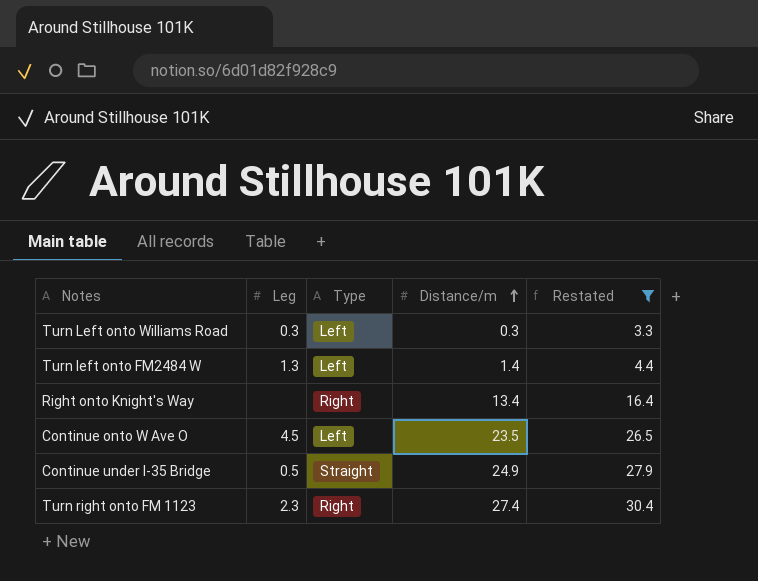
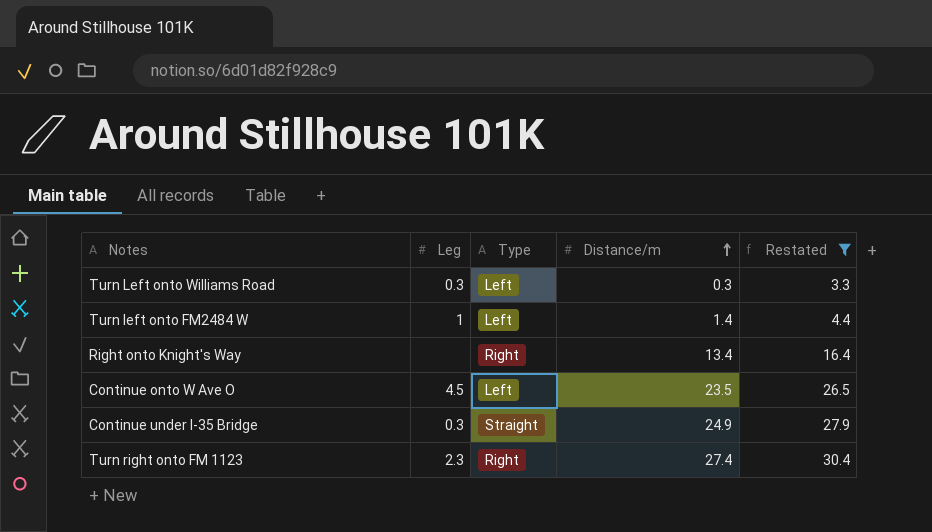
Turn left onto FM2484 W | Leg: 1.3 -> 1
Continue under I-35 Bridge | Leg: 0.5 -> 0.3

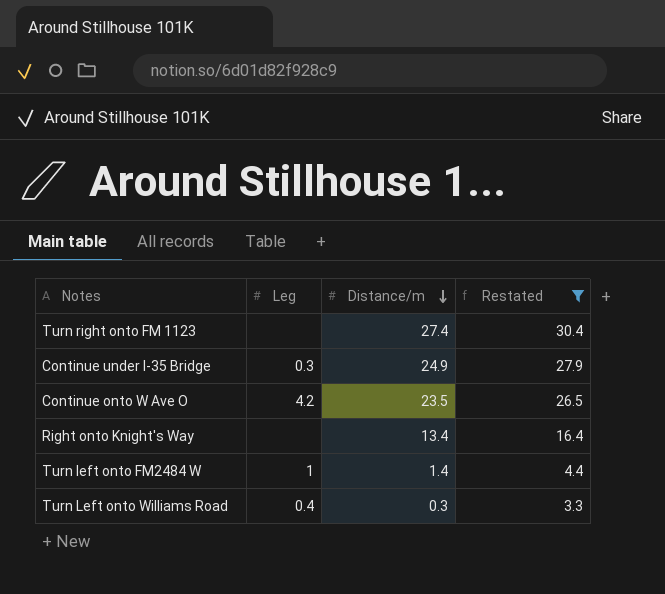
row order: Distance/m ascending -> Distance/m descending
column Type | position: 3 -> none
Turn right onto FM 1123 | Leg: 2.3 -> none
Continue onto W Ave O | Leg: 4.5 -> 4.2
Turn Left onto Williams Road | Leg: 0.3 -> 0.4

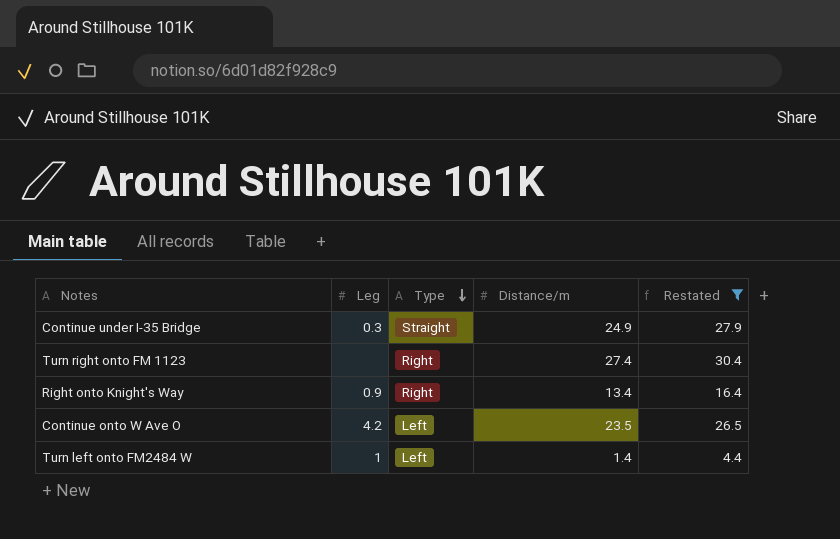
row order: Distance/m descending -> Type descending
column Type | position: none -> 3
row Turn Left onto Williams Road: 0.4 | 0.3 | 3.3 -> none
Right onto Knight's Way | Leg: none -> 0.9

